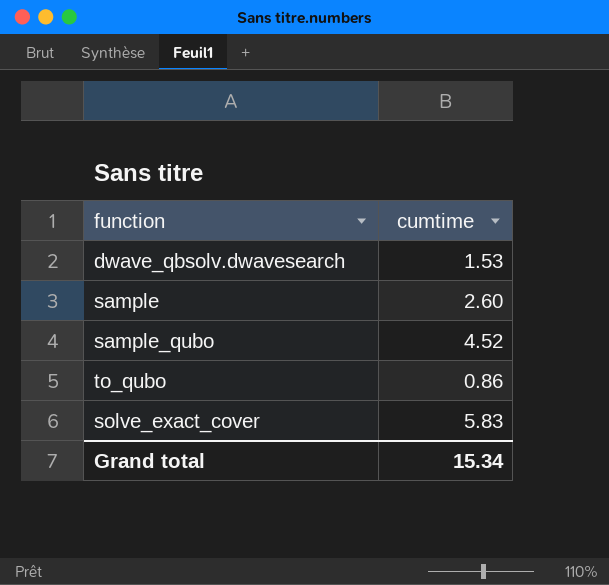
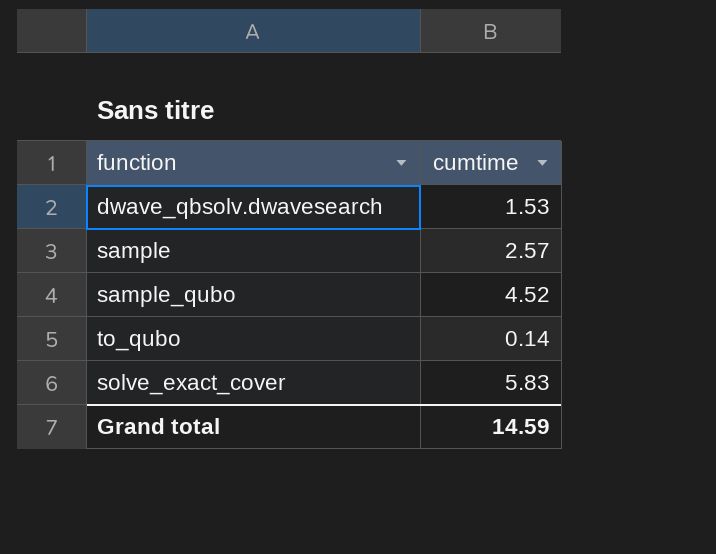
sample | cumtime: 2.60 -> 2.57
to_qubo | cumtime: 0.86 -> 0.14
Grand total | cumtime: 15.34 -> 14.59

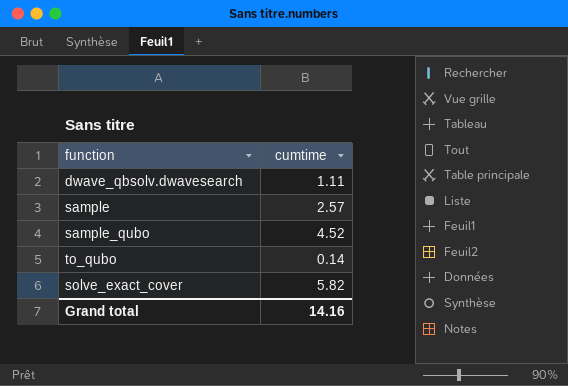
dwave_qbsolv.dwavesearch | cumtime: 1.53 -> 1.11
solve_exact_cover | cumtime: 5.83 -> 5.82
Grand total | cumtime: 14.59 -> 14.16

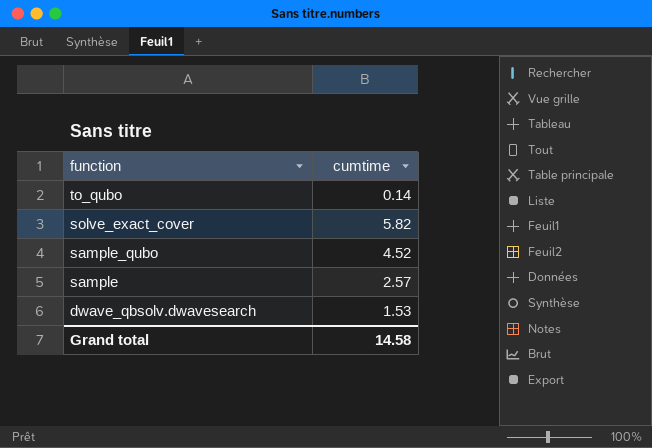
row order: none -> function descending
dwave_qbsolv.dwavesearch | cumtime: 1.11 -> 1.53
Grand total | cumtime: 14.16 -> 14.58

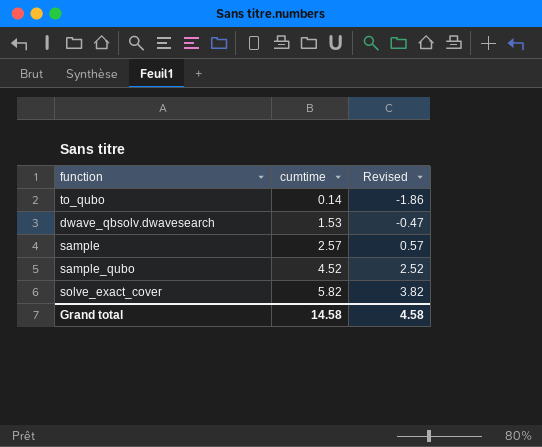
row order: function descending -> cumtime ascending
column Revised | formula: none -> [cumtime] - 2

